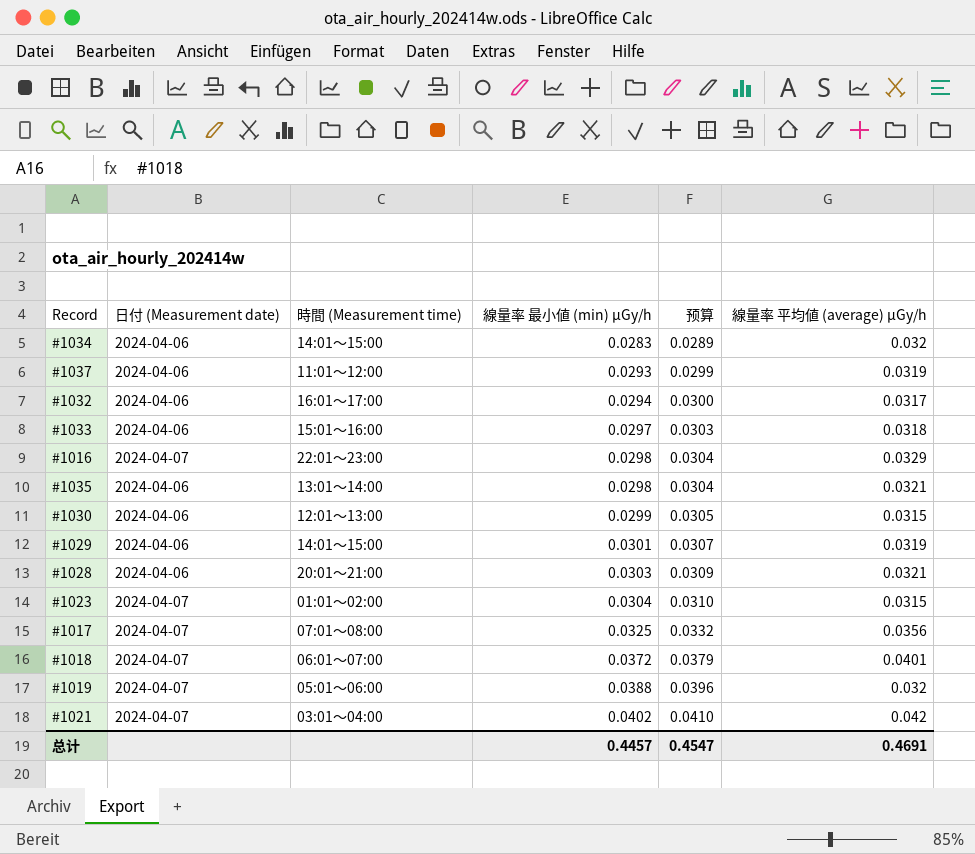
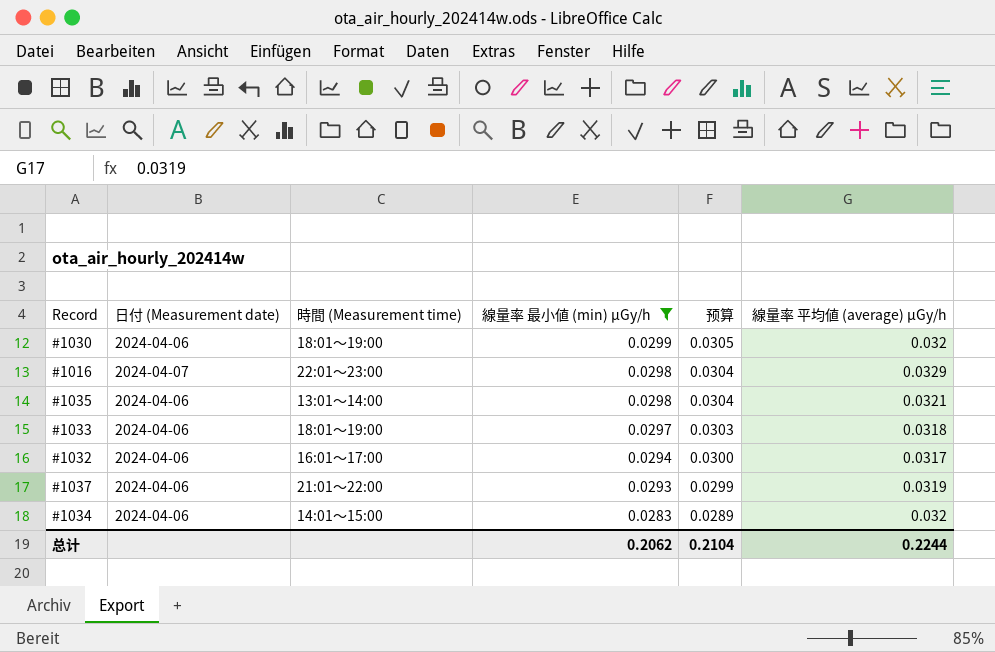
filter: none -> 線量率 最小値 (min) μGy/h <= 0.0299
row order: 線量率 最小値 (min) μGy/h ascending -> 線量率 最小値 (min) μGy/h descending
#1030 | 時間 (Measurement time): 12:01～13:00 -> 18:01～19:00
#1030 | 線量率 平均値 (average) μGy/h: 0.0315 -> 0.032
#1033 | 時間 (Measurement time): 15:01～16:00 -> 18:01～19:00
#1037 | 時間 (Measurement time): 11:01～12:00 -> 21:01～22:00
总计 | 線量率 最小値 (min) μGy/h: 0.4457 -> 0.2062
总计 | 预算: 0.4547 -> 0.2104
总计 | 線量率 平均値 (average) μGy/h: 0.4691 -> 0.2244

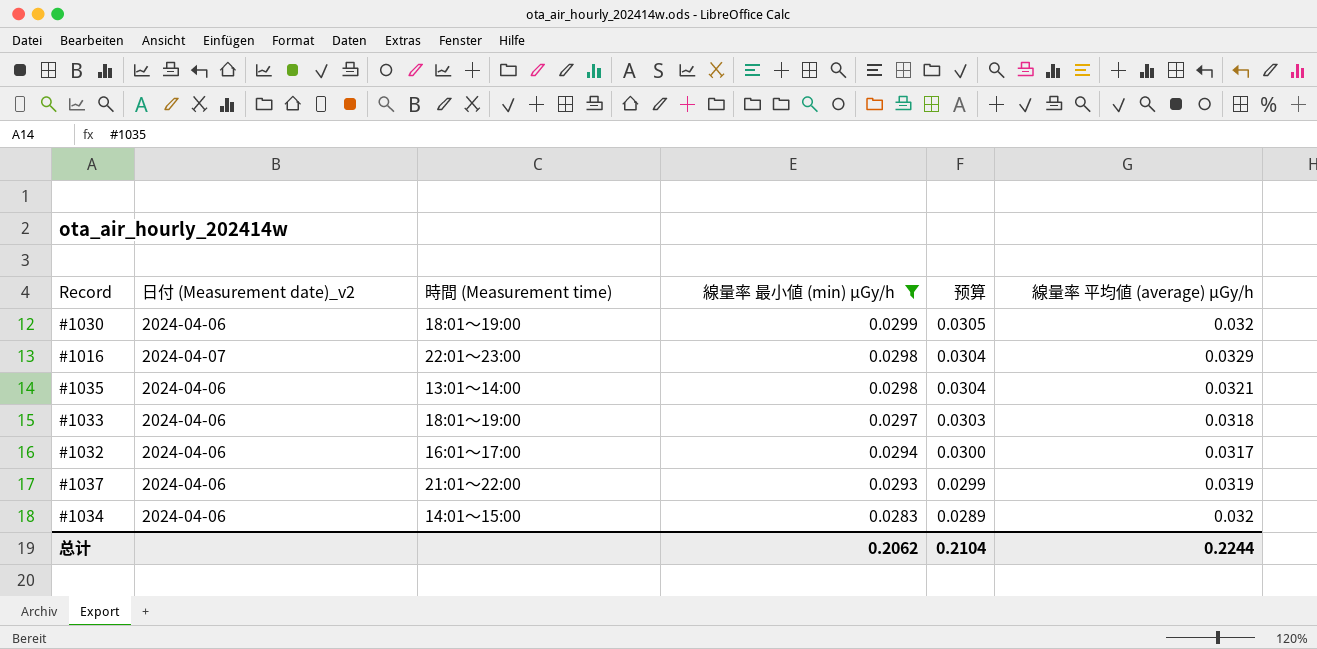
column name: 日付 (Measurement date) -> 日付 (Measurement date)_v2

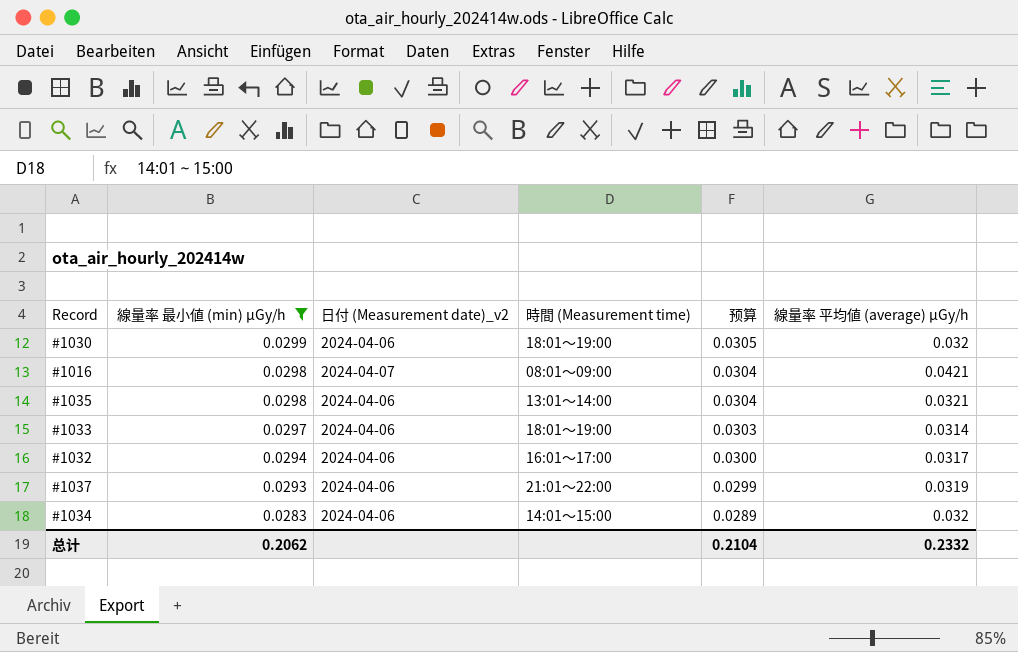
column 線量率 最小値 (min) μGy/h | position: 4 -> 2
#1016 | 時間 (Measurement time): 22:01～23:00 -> 08:01～09:00
#1016 | 線量率 平均値 (average) μGy/h: 0.0329 -> 0.0421
#1033 | 線量率 平均値 (average) μGy/h: 0.0318 -> 0.0314
总计 | 線量率 平均値 (average) μGy/h: 0.2244 -> 0.2332

